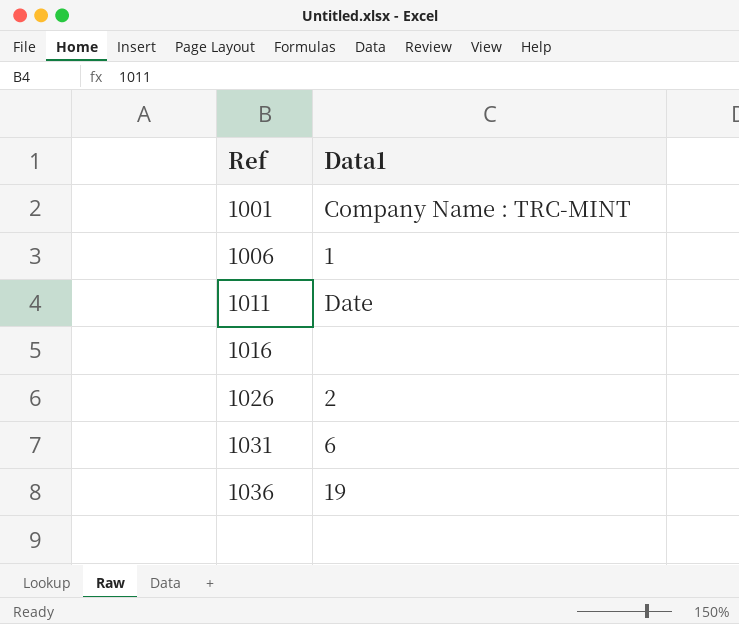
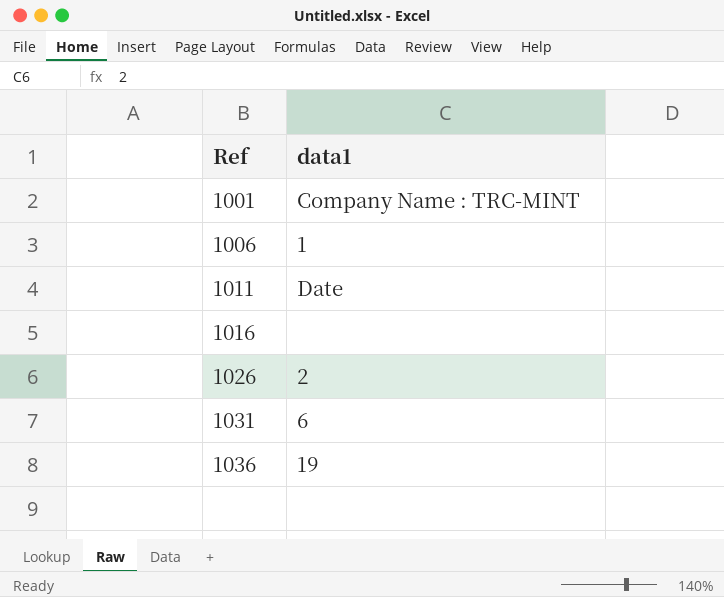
column name: Data1 -> data1

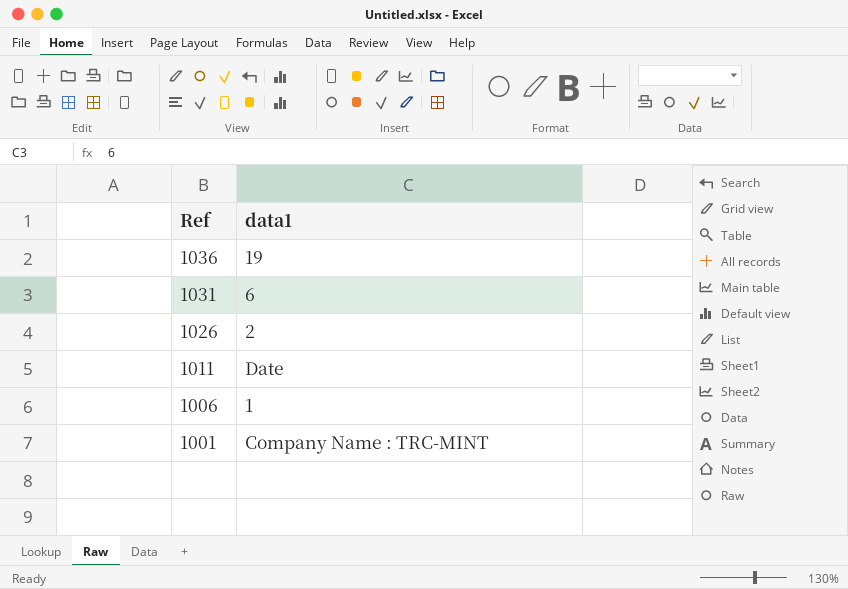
row order: Ref ascending -> Ref descending
row 1016: none -> none

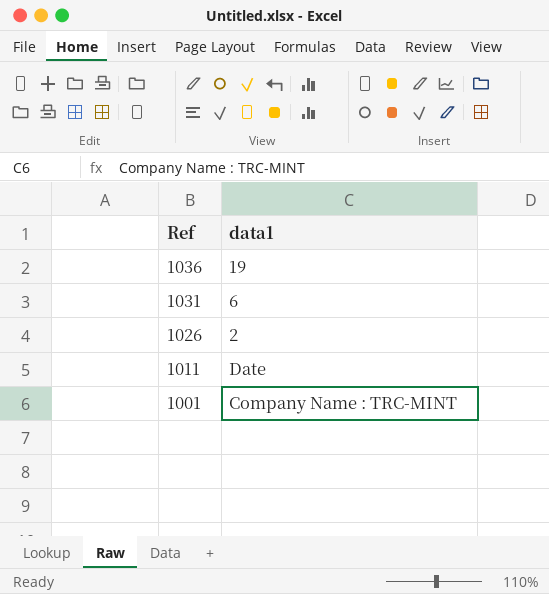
row 1006: 1 -> none

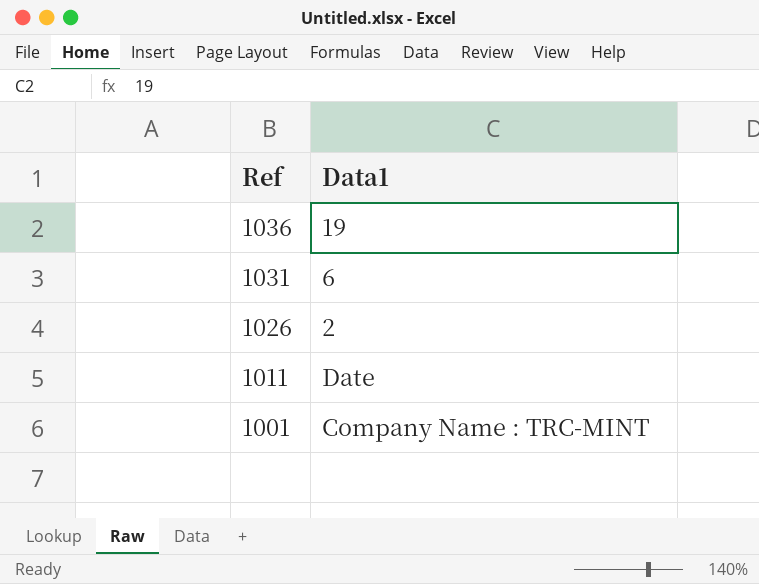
column name: data1 -> Data1

